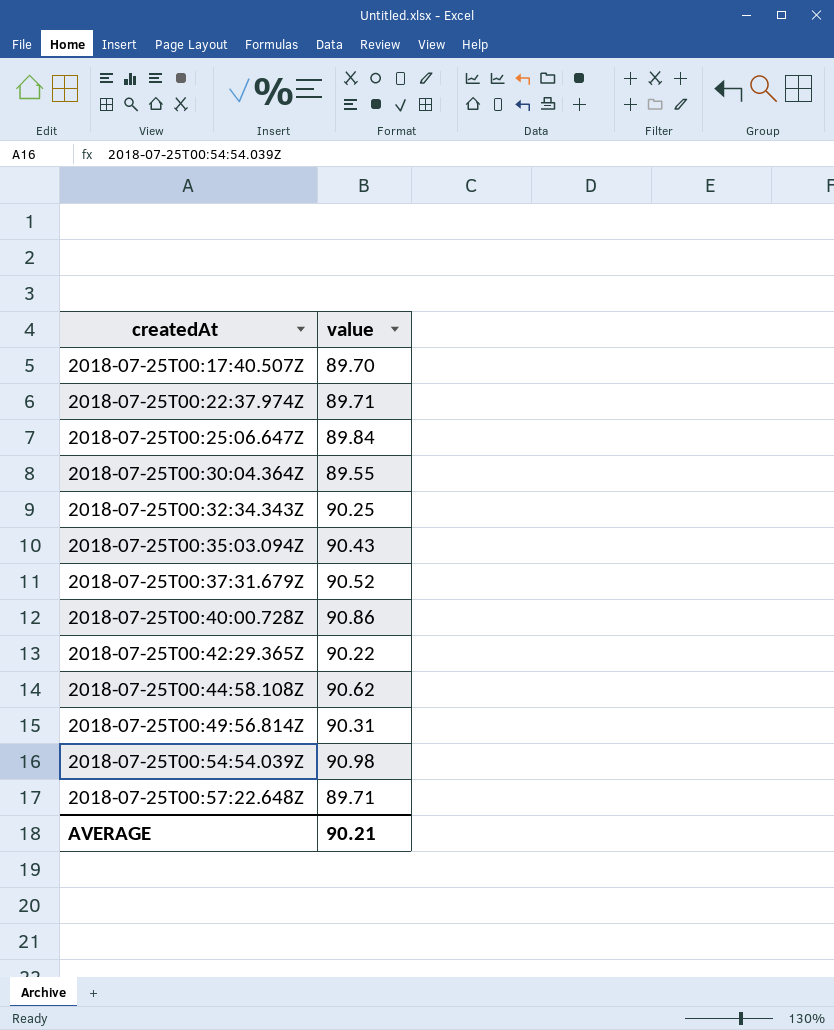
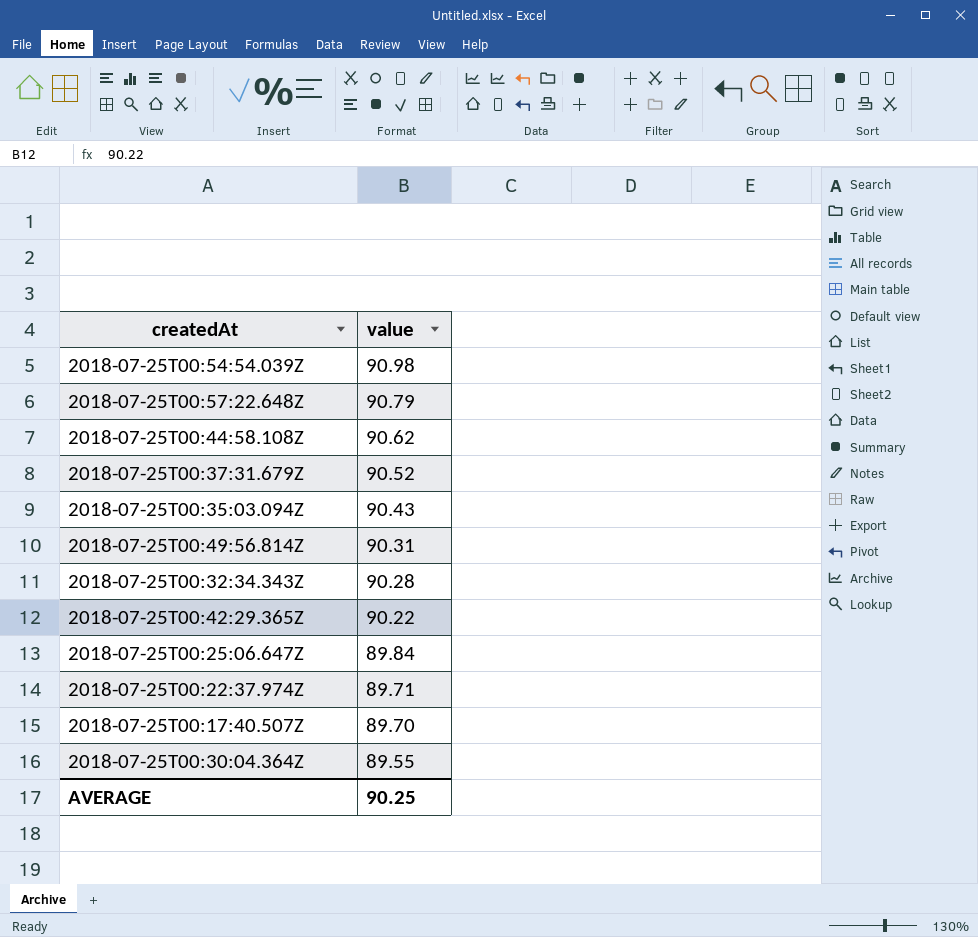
row order: createdAt ascending -> value descending
row 2018-07-25T00:40:00.728Z: 90.86 -> none
2018-07-25T00:57:22.648Z | value: 89.71 -> 90.79
2018-07-25T00:32:34.343Z | value: 90.25 -> 90.28
AVERAGE | value: 90.21 -> 90.25

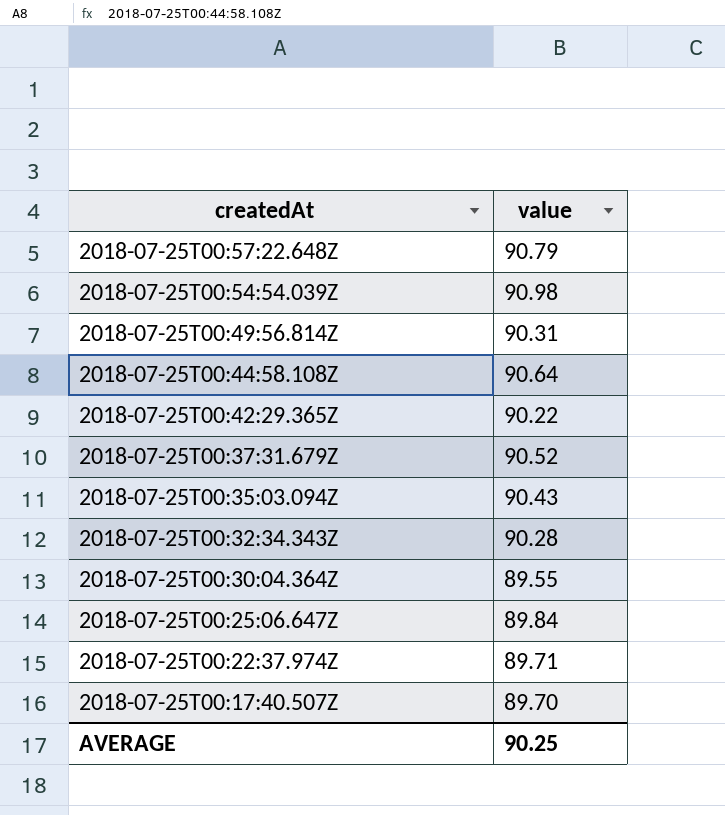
row order: value descending -> createdAt descending
2018-07-25T00:44:58.108Z | value: 90.62 -> 90.64

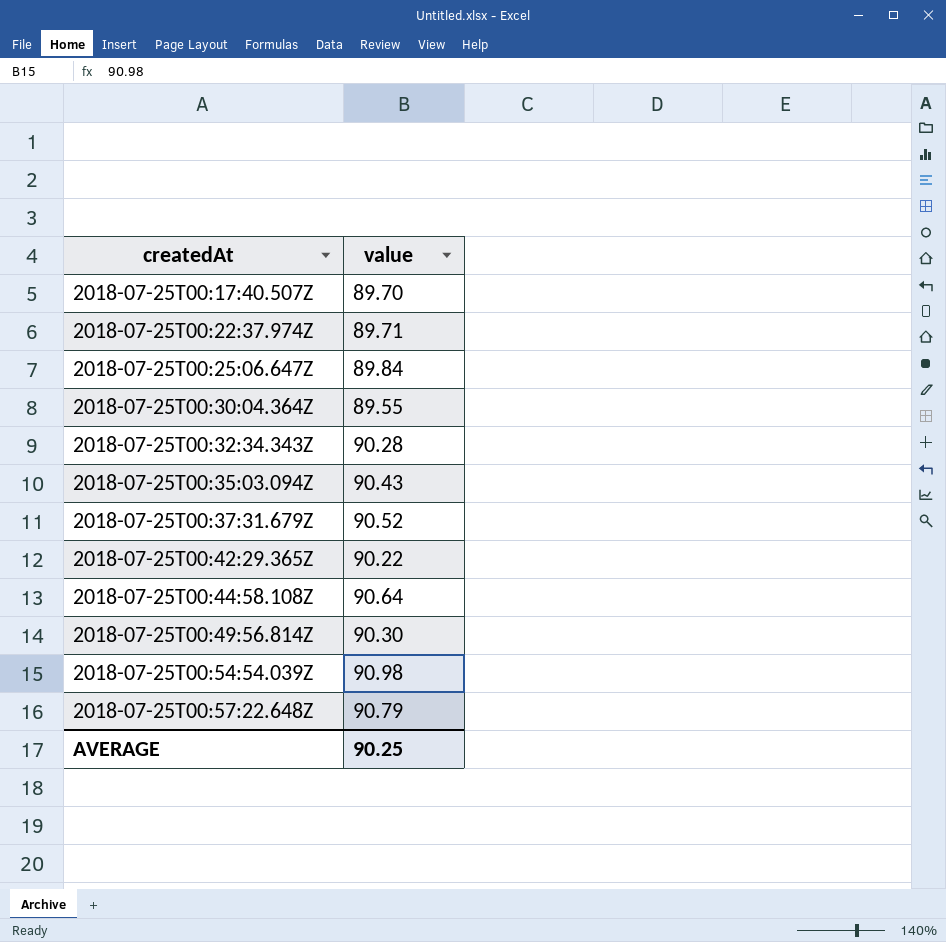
row order: createdAt descending -> createdAt ascending
2018-07-25T00:49:56.814Z | value: 90.31 -> 90.30

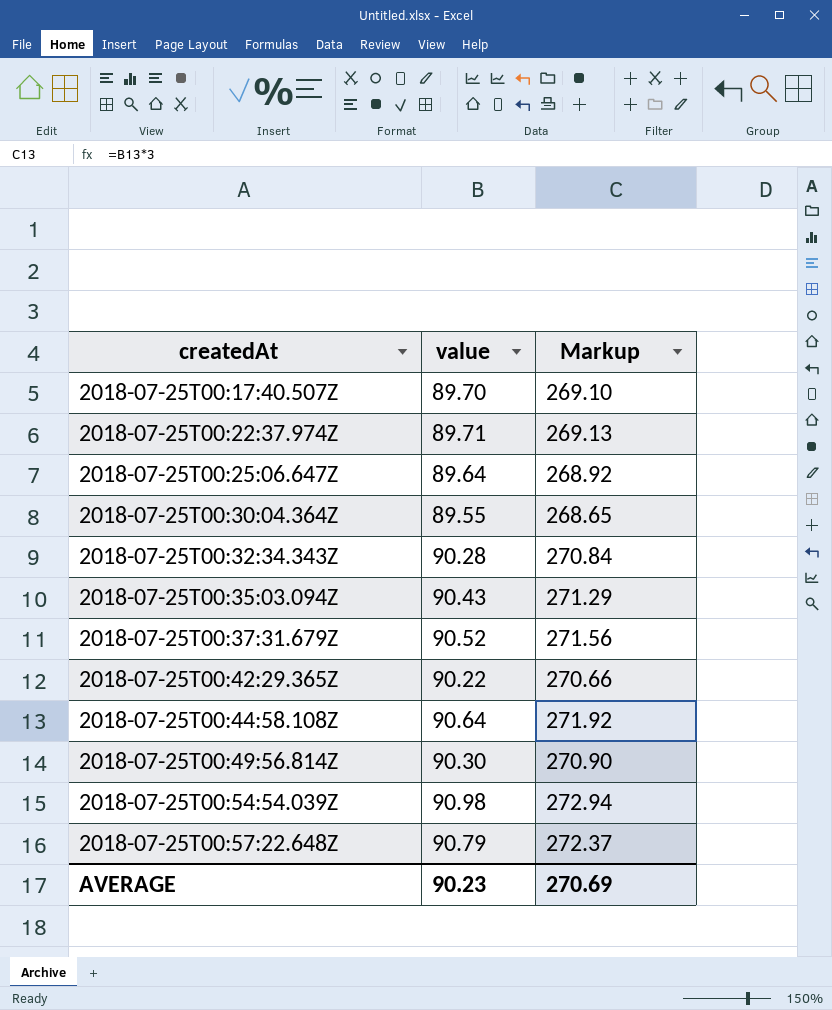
column Markup | formula: none -> [value] * 3
2018-07-25T00:25:06.647Z | value: 89.84 -> 89.64
AVERAGE | value: 90.25 -> 90.23

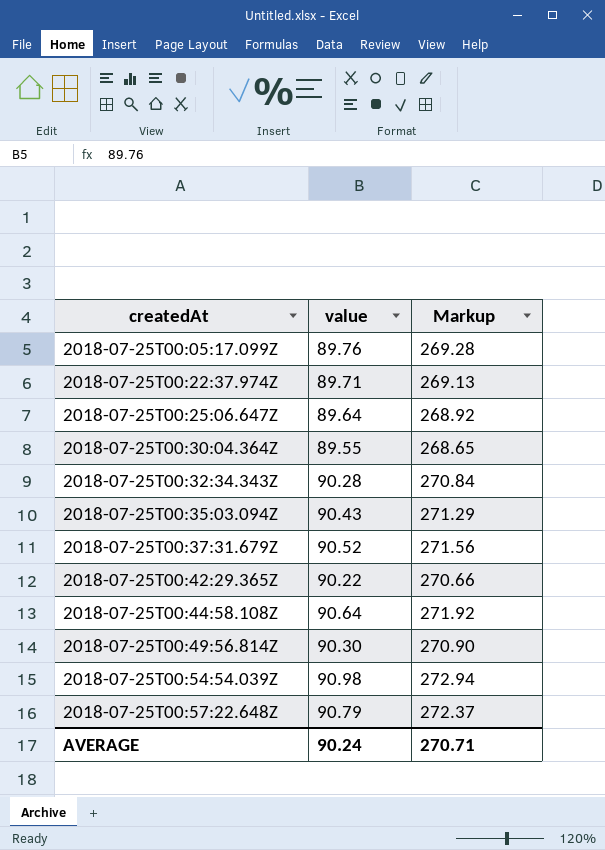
row 2018-07-25T00:17:40.507Z: 89.70 | 269.10 -> none
row 2018-07-25T00:05:17.099Z: none -> 89.76 | 269.28
AVERAGE | value: 90.23 -> 90.24
AVERAGE | Markup: 270.69 -> 270.71

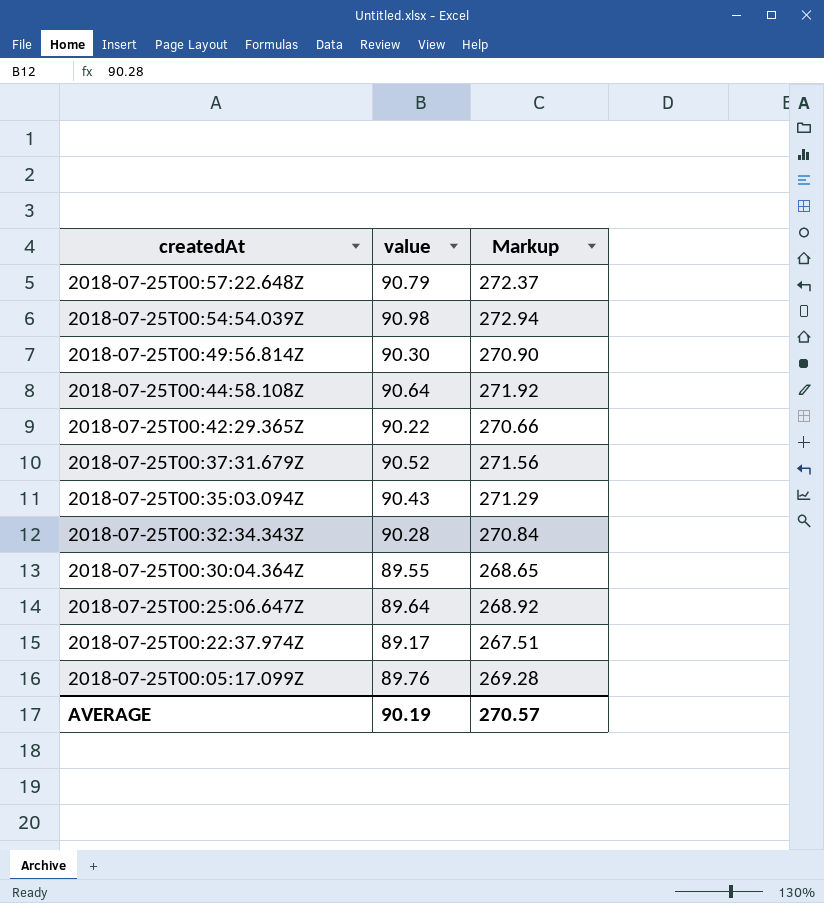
row order: createdAt ascending -> createdAt descending
2018-07-25T00:22:37.974Z | value: 89.71 -> 89.17
2018-07-25T00:22:37.974Z | Markup: 269.13 -> 267.51
AVERAGE | value: 90.24 -> 90.19
AVERAGE | Markup: 270.71 -> 270.57

